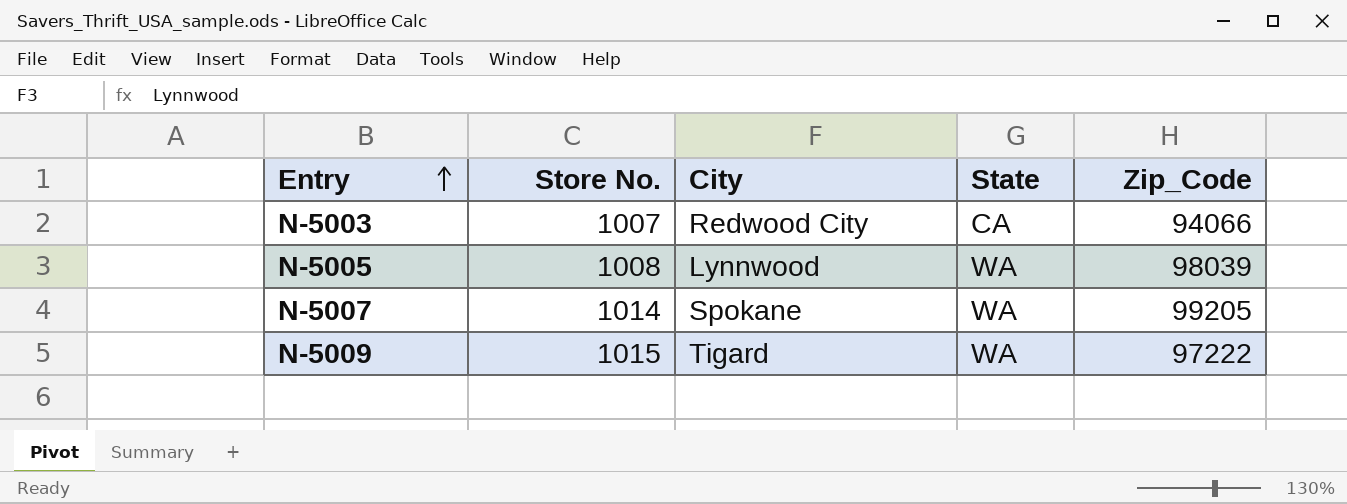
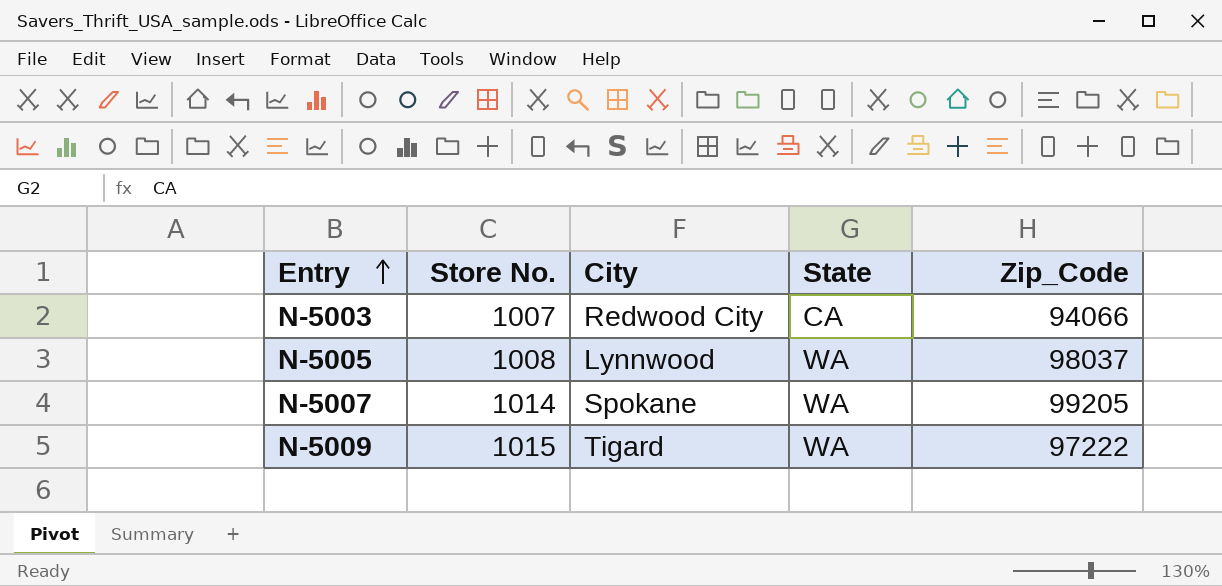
N-5005 | Zip_Code: 98039 -> 98037

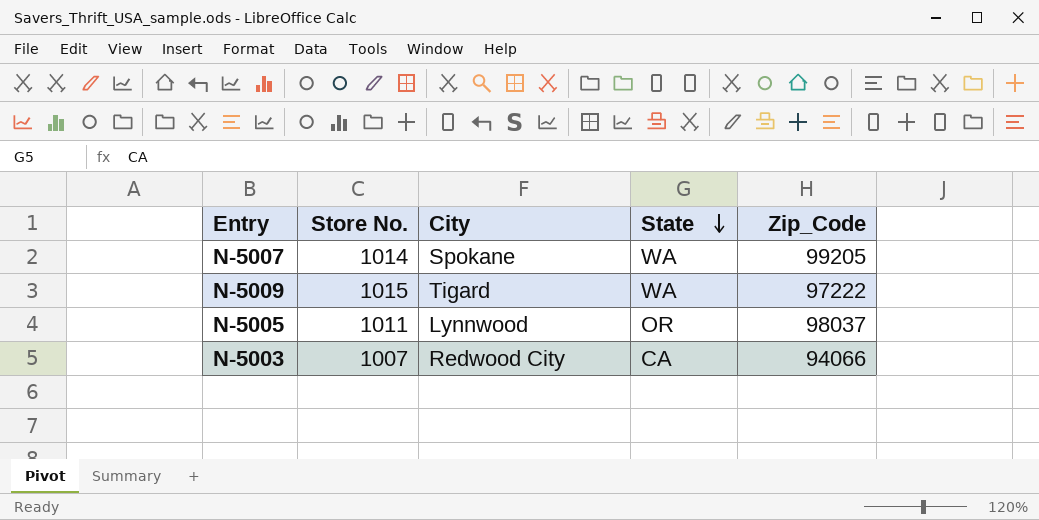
row order: Entry ascending -> State descending
N-5005 | Store No.: 1008 -> 1011
N-5005 | State: WA -> OR

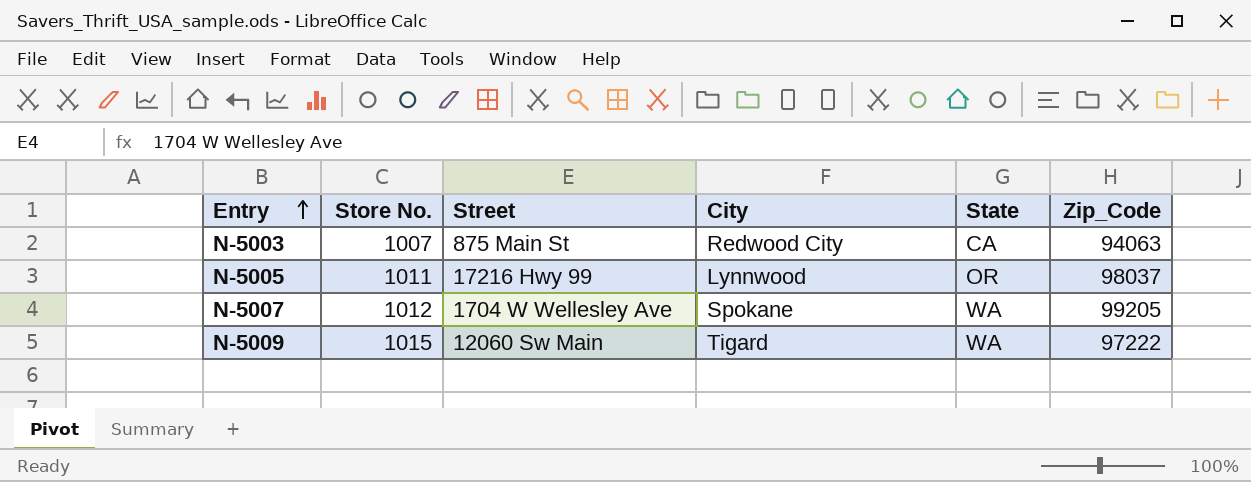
row order: State descending -> Entry ascending
column Street | position: none -> 3
N-5003 | Zip_Code: 94066 -> 94063
N-5007 | Store No.: 1014 -> 1012

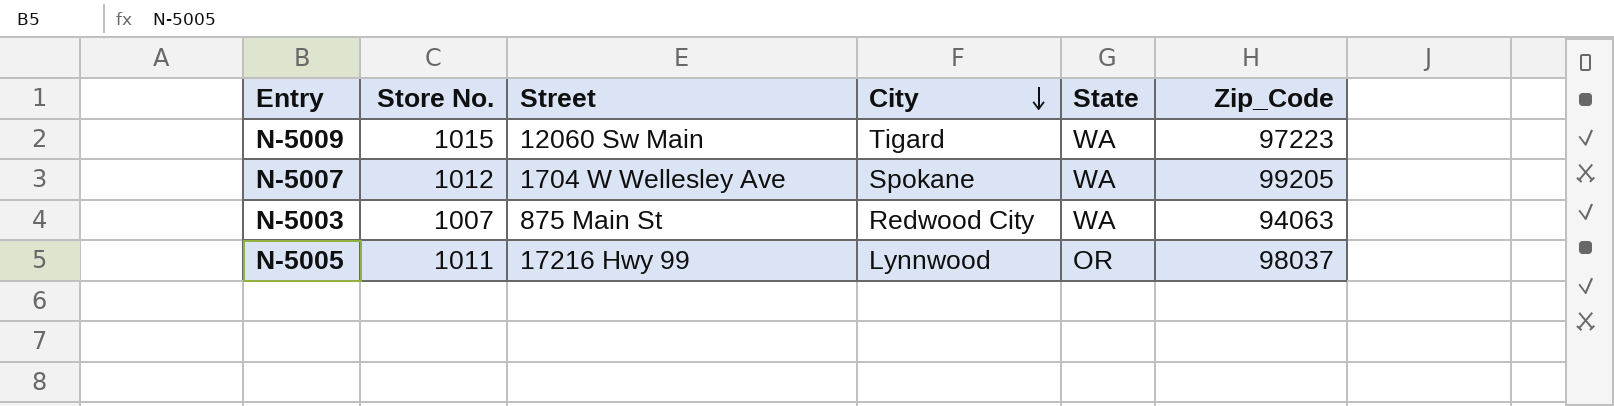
row order: Entry ascending -> City descending
N-5009 | Zip_Code: 97222 -> 97223
N-5003 | State: CA -> WA

